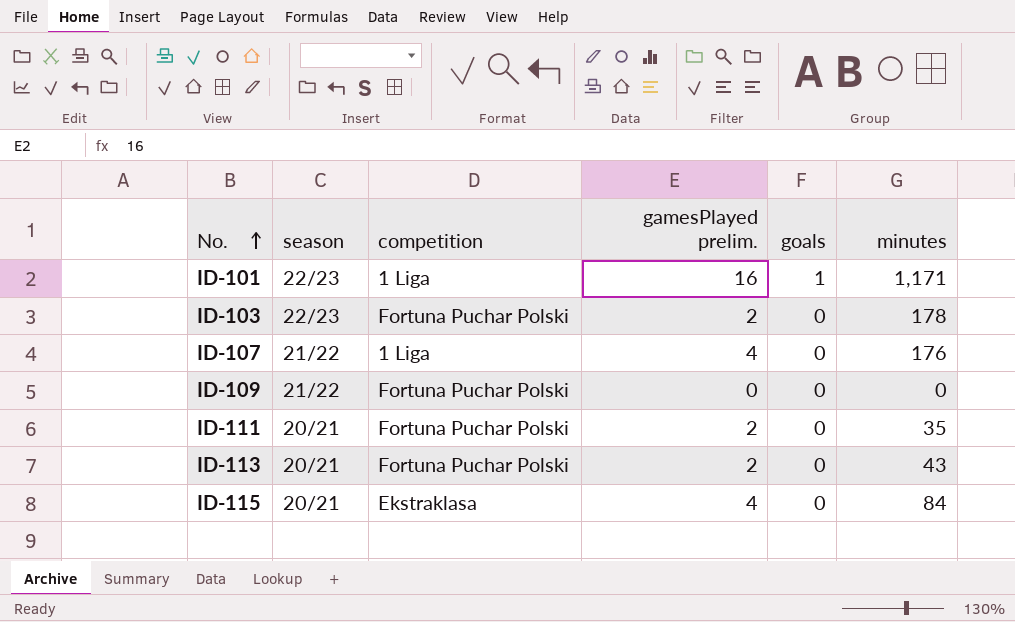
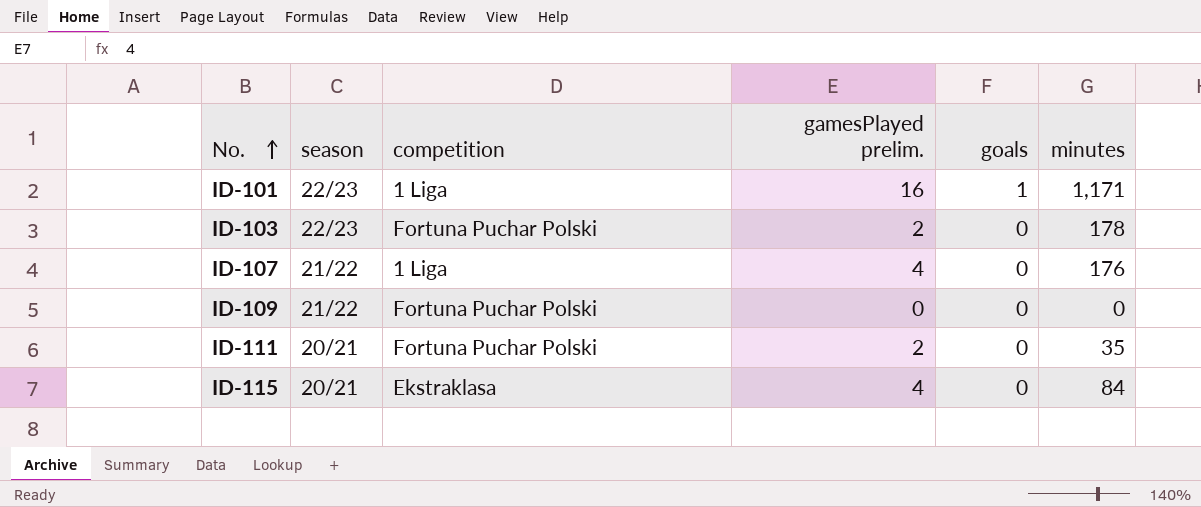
row ID-113: 20/21 | Fortuna Puchar Polski | 2 | 0 | 43 -> none

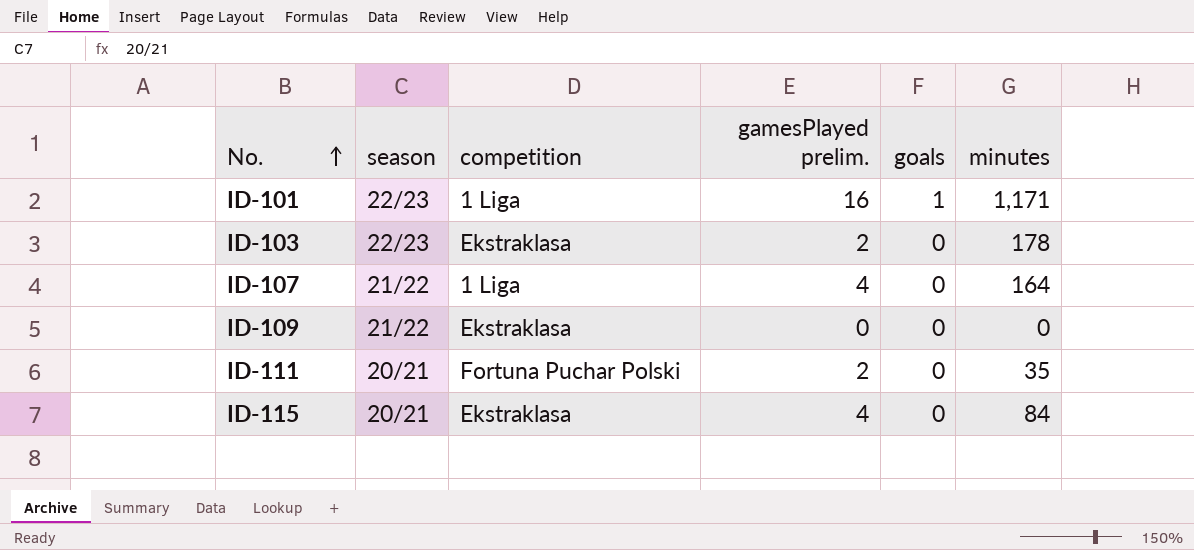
ID-103 | competition: Fortuna Puchar Polski -> Ekstraklasa
ID-107 | minutes: 176 -> 164
ID-109 | competition: Fortuna Puchar Polski -> Ekstraklasa

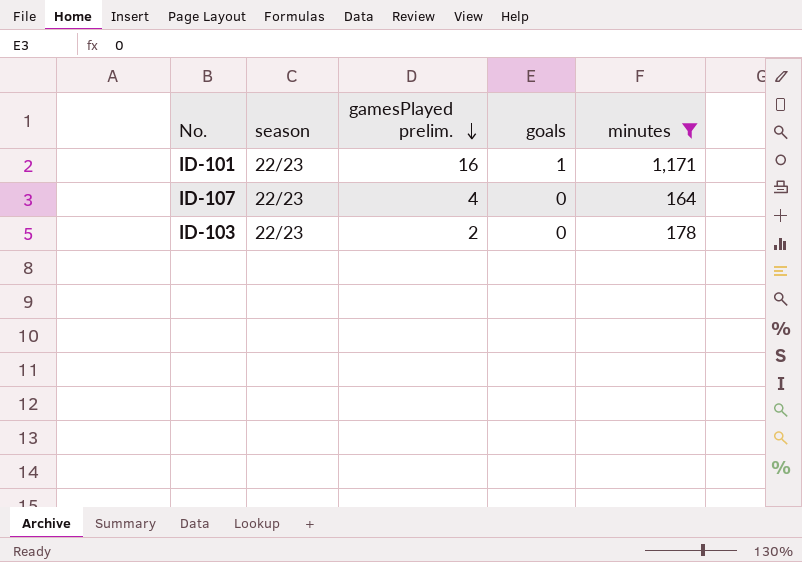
filter: none -> minutes >= 164
row order: No. ascending -> gamesPlayed prelim. descending
column competition | position: 3 -> none
ID-107 | season: 21/22 -> 22/23

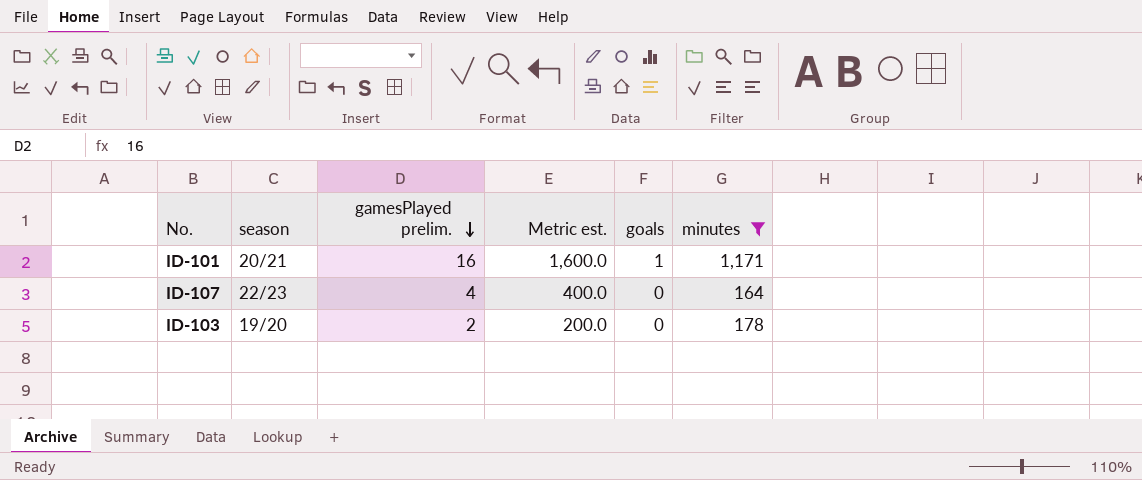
column Metric est. | formula: none -> [gamesPlayed prelim.] * 100
ID-101 | season: 22/23 -> 20/21
ID-103 | season: 22/23 -> 19/20

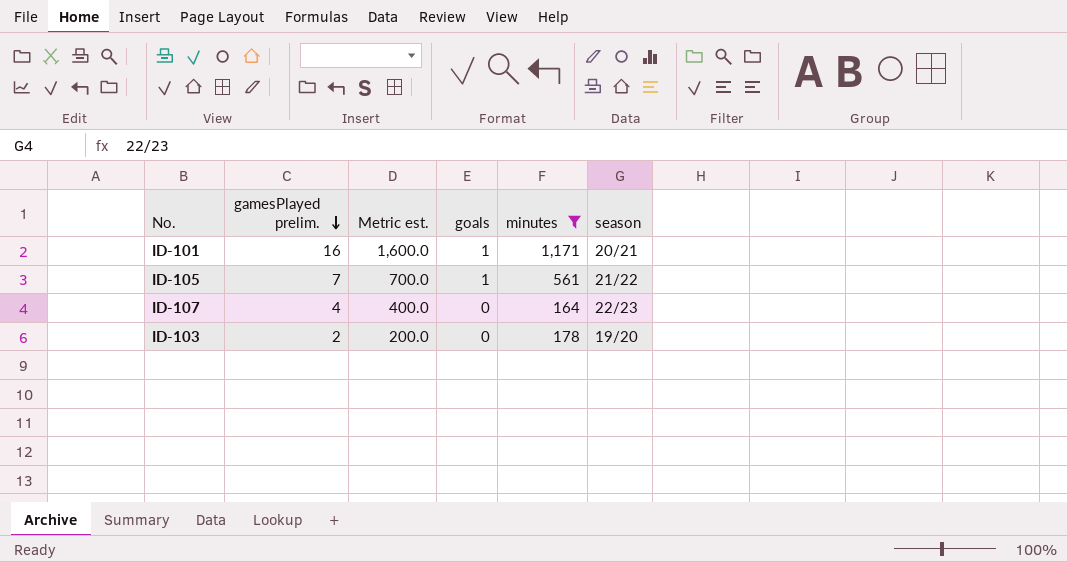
column season | position: 2 -> 6
row ID-105: none -> 7 | 700.0 | 1 | 561 | 21/22

